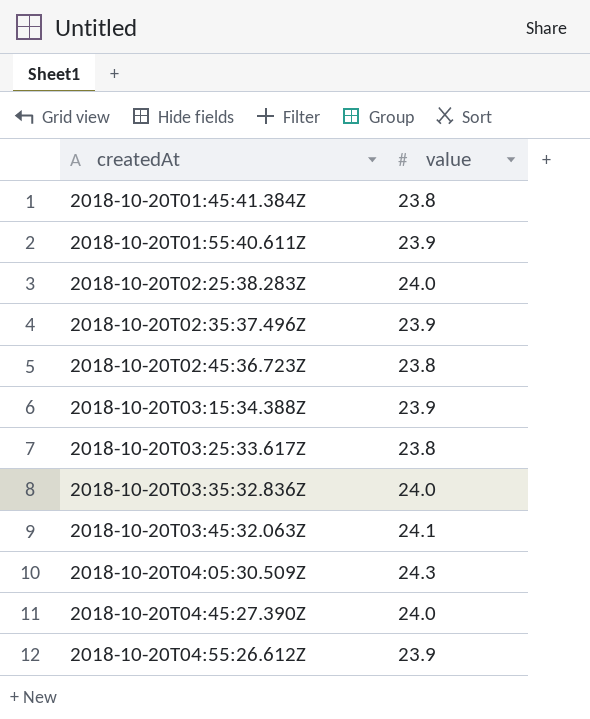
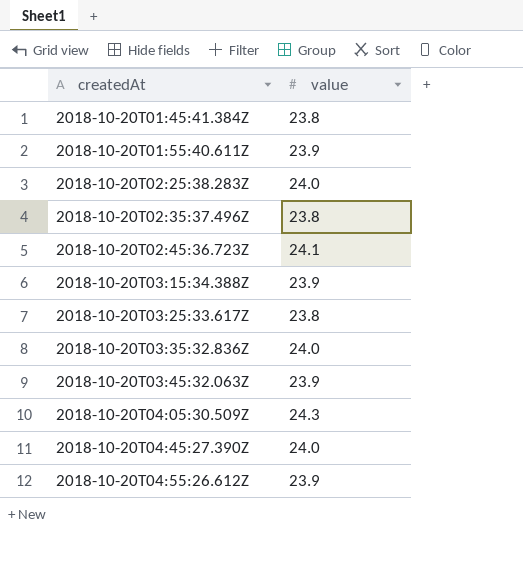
2018-10-20T02:35:37.496Z | value: 23.9 -> 23.8
2018-10-20T02:45:36.723Z | value: 23.8 -> 24.1
2018-10-20T03:45:32.063Z | value: 24.1 -> 23.9

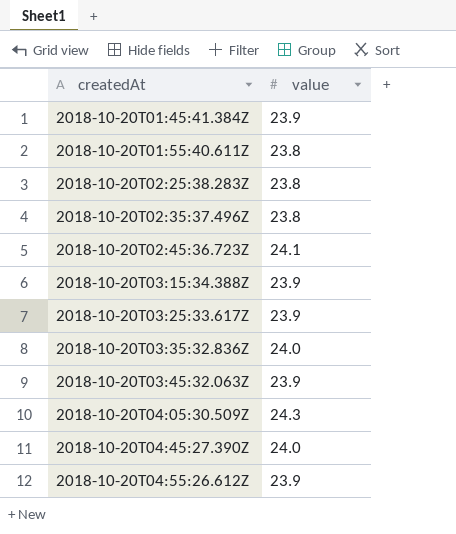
2018-10-20T01:45:41.384Z | value: 23.8 -> 23.9
2018-10-20T01:55:40.611Z | value: 23.9 -> 23.8
2018-10-20T02:25:38.283Z | value: 24.0 -> 23.8
2018-10-20T03:25:33.617Z | value: 23.8 -> 23.9

